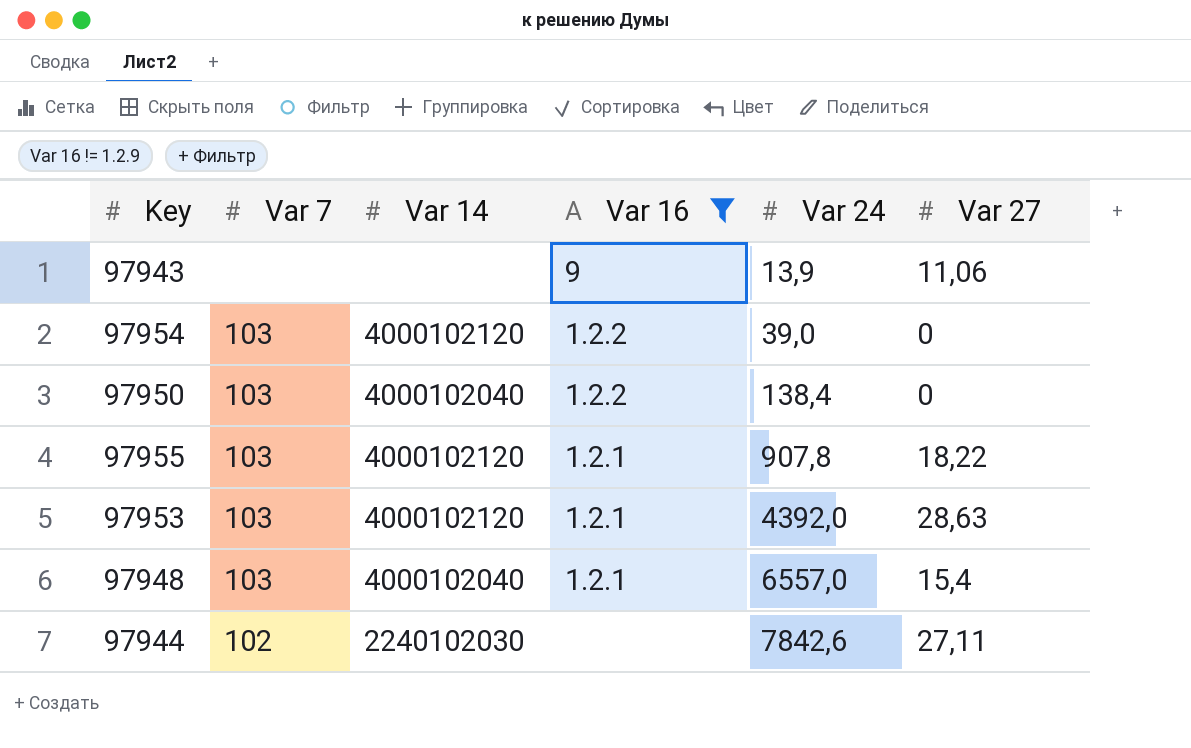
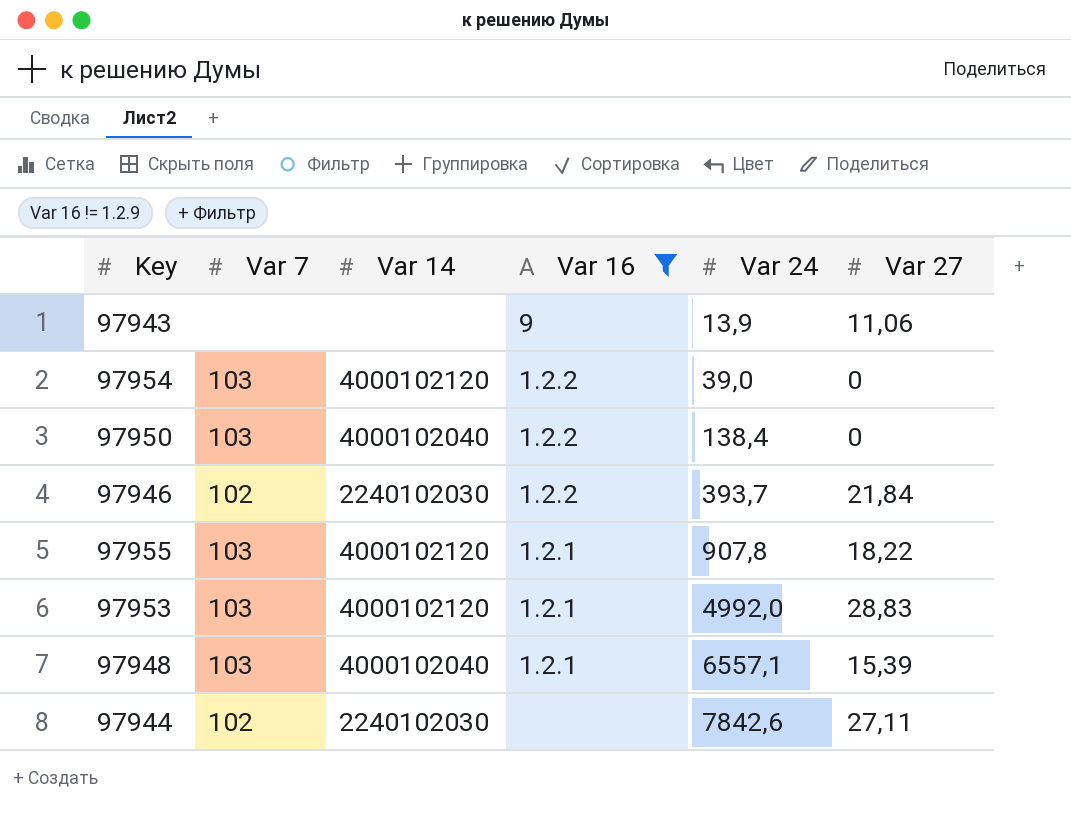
row 97946: none -> 102 | 2240102030 | 1.2.2 | 393,7 | 21,84
97953 | Var 24: 4392,0 -> 4992,0
97953 | Var 27: 28,63 -> 28,83
97948 | Var 24: 6557,0 -> 6557,1
97948 | Var 27: 15,4 -> 15,39

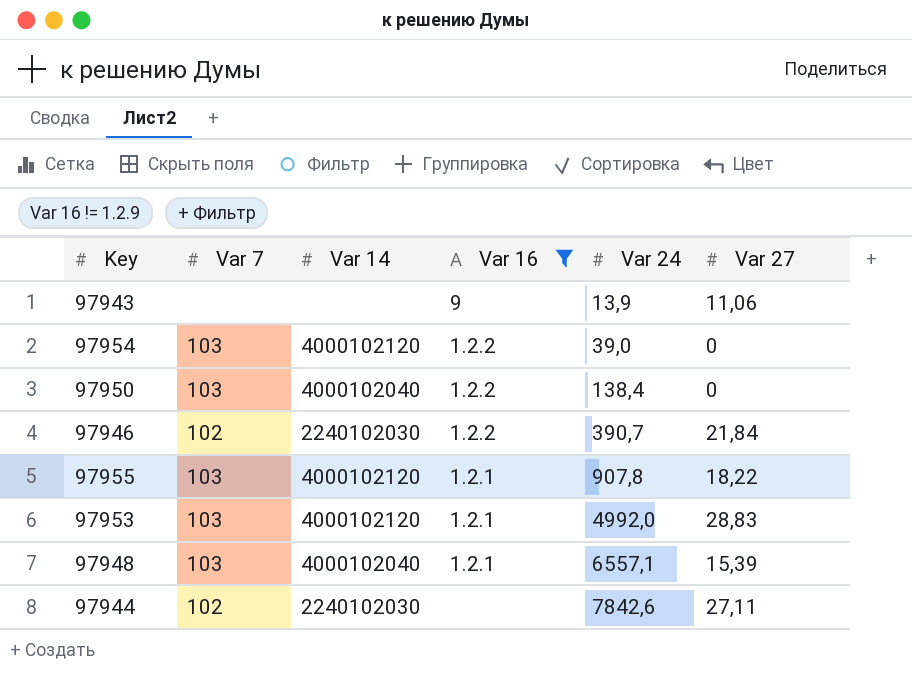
97946 | Var 24: 393,7 -> 390,7

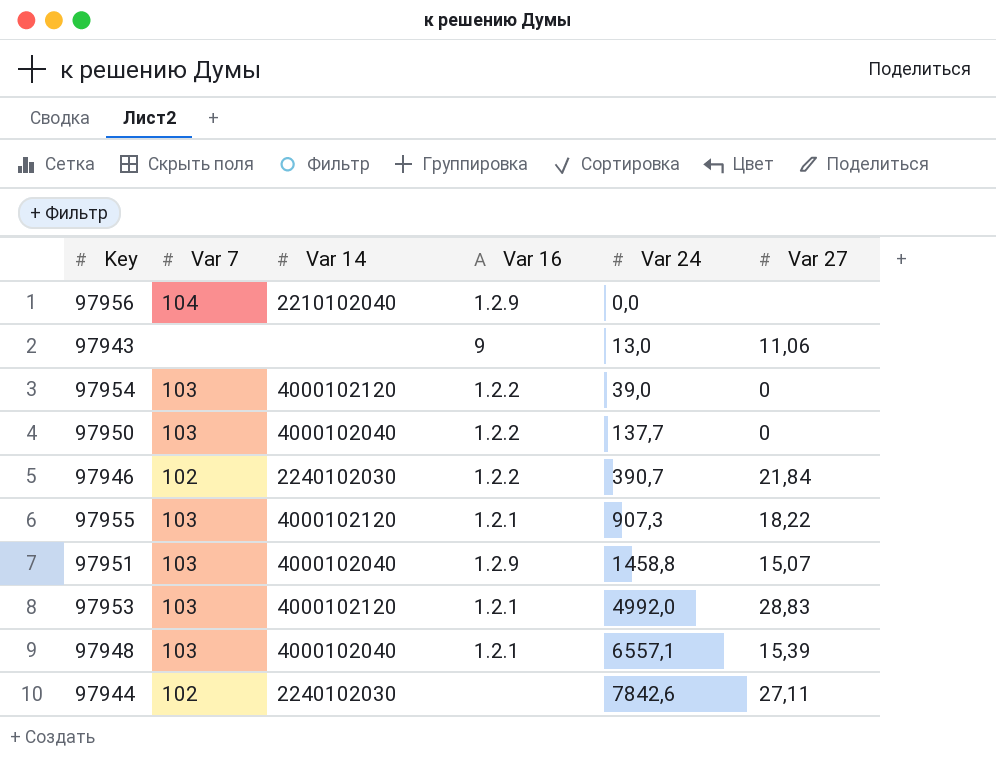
filter: Var 16 != 1.2.9 -> none
97943 | Var 24: 13,9 -> 13,0
97950 | Var 24: 138,4 -> 137,7
97955 | Var 24: 907,8 -> 907,3

